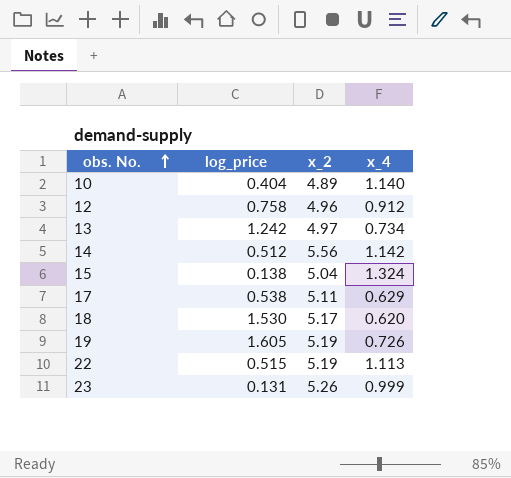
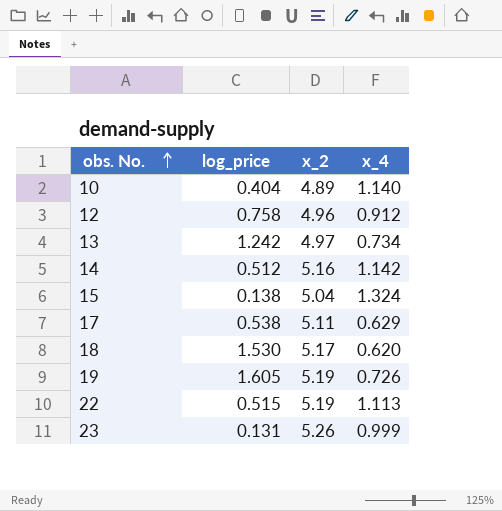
14 | x_2: 5.56 -> 5.16

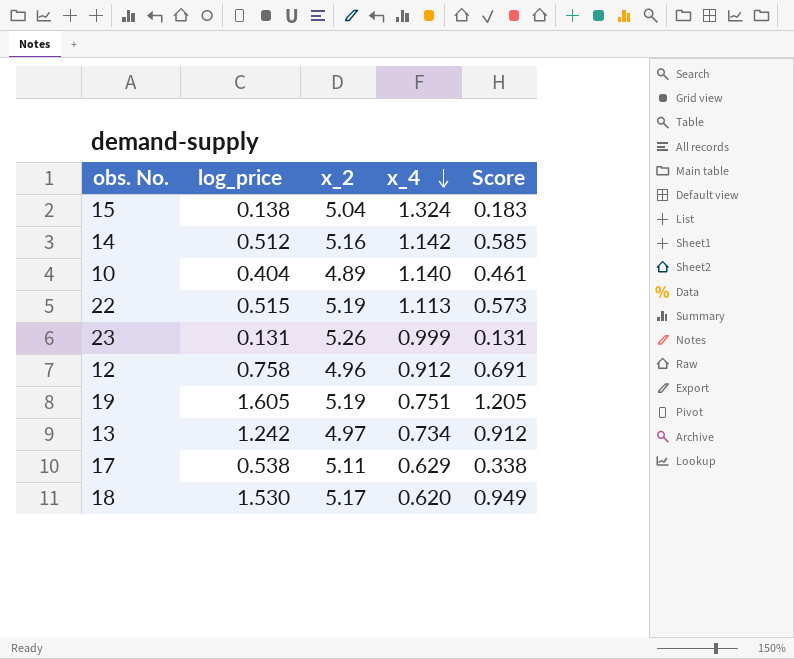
row order: obs. No. ascending -> x_4 descending
column Score | formula: none -> [log_price] * [x_4]
19 | x_4: 0.726 -> 0.751

